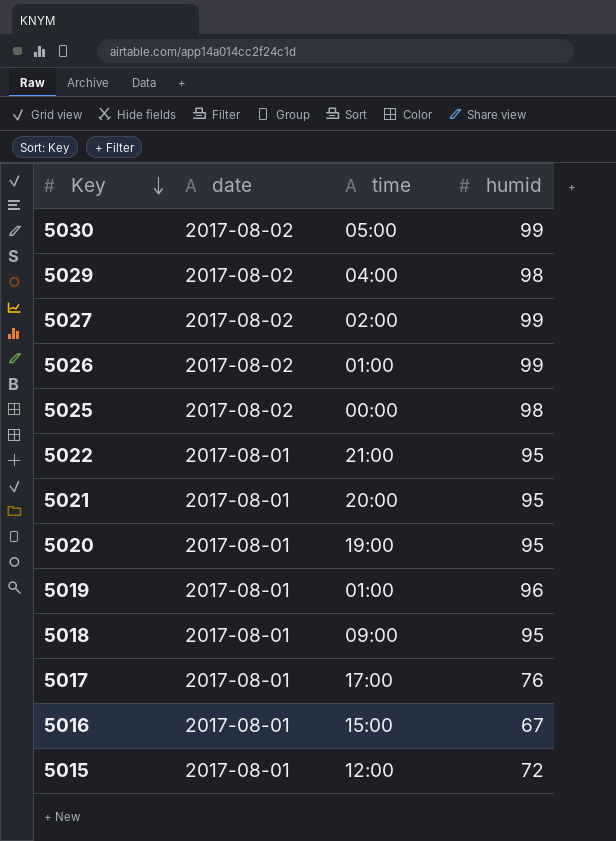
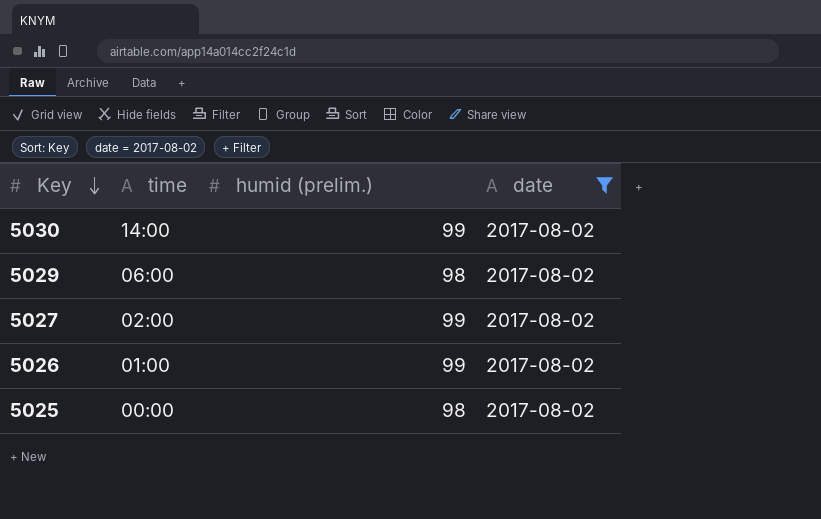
filter: none -> date = 2017-08-02
column name: humid -> humid (prelim.)
column date | position: 2 -> 4
5030 | time: 05:00 -> 14:00
5029 | time: 04:00 -> 06:00

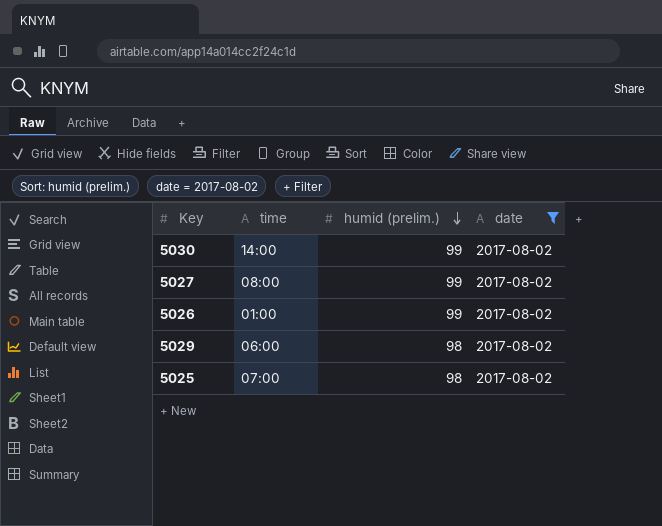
row order: Key descending -> humid (prelim.) descending
5027 | time: 02:00 -> 08:00
5025 | time: 00:00 -> 07:00

